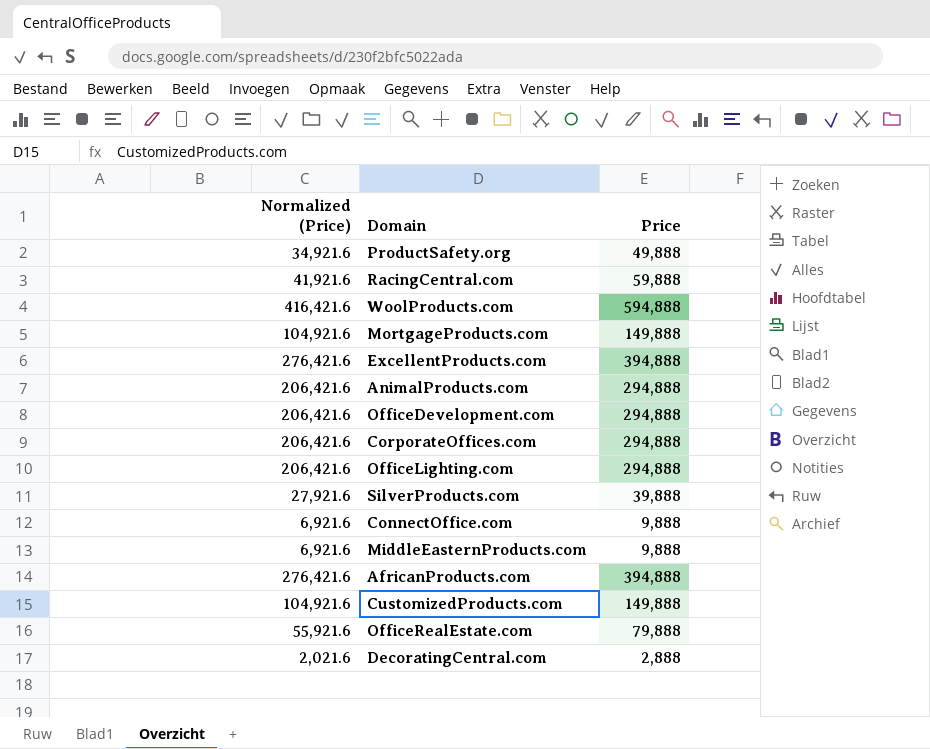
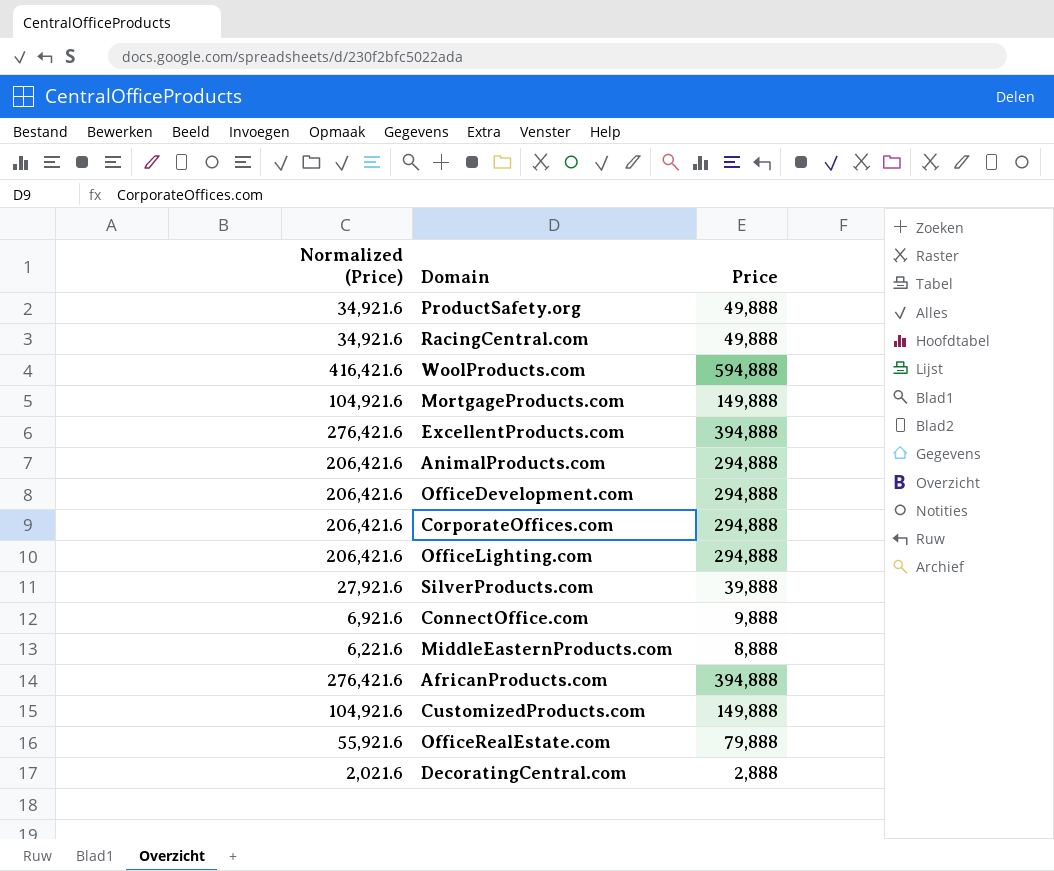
RacingCentral.com | Normalized (Price): 41,921.6 -> 34,921.6
RacingCentral.com | Price: 59,888 -> 49,888
MiddleEasternProducts.com | Normalized (Price): 6,921.6 -> 6,221.6
MiddleEasternProducts.com | Price: 9,888 -> 8,888

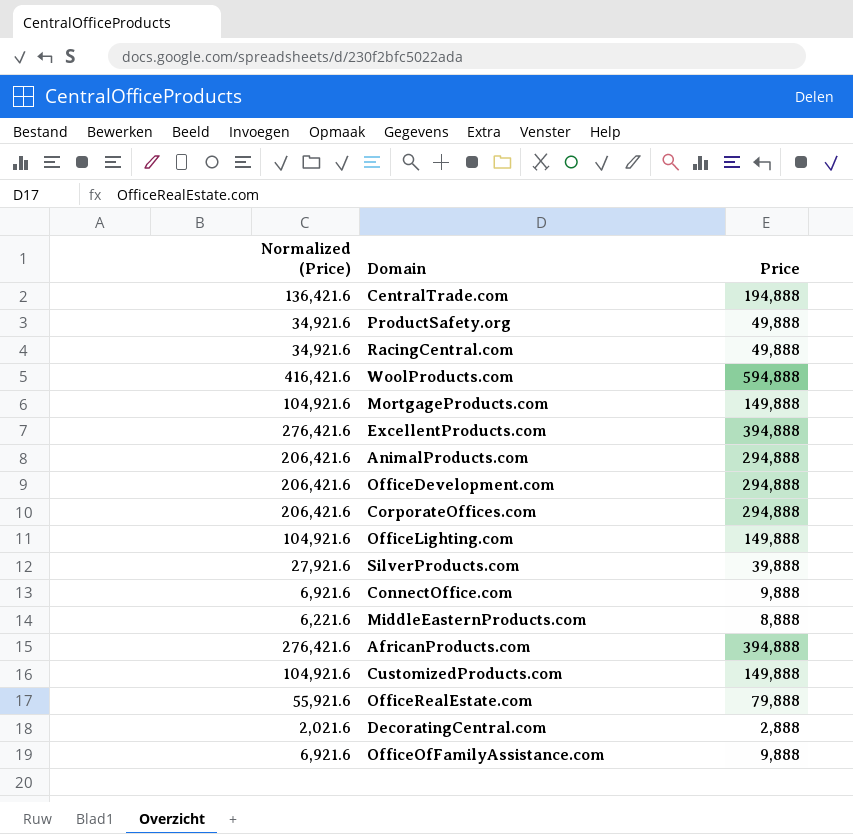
row CentralTrade.com: none -> 136,421.6 | 194,888
OfficeLighting.com | Normalized (Price): 206,421.6 -> 104,921.6
OfficeLighting.com | Price: 294,888 -> 149,888
row OfficeOfFamilyAssistance.com: none -> 6,921.6 | 9,888

